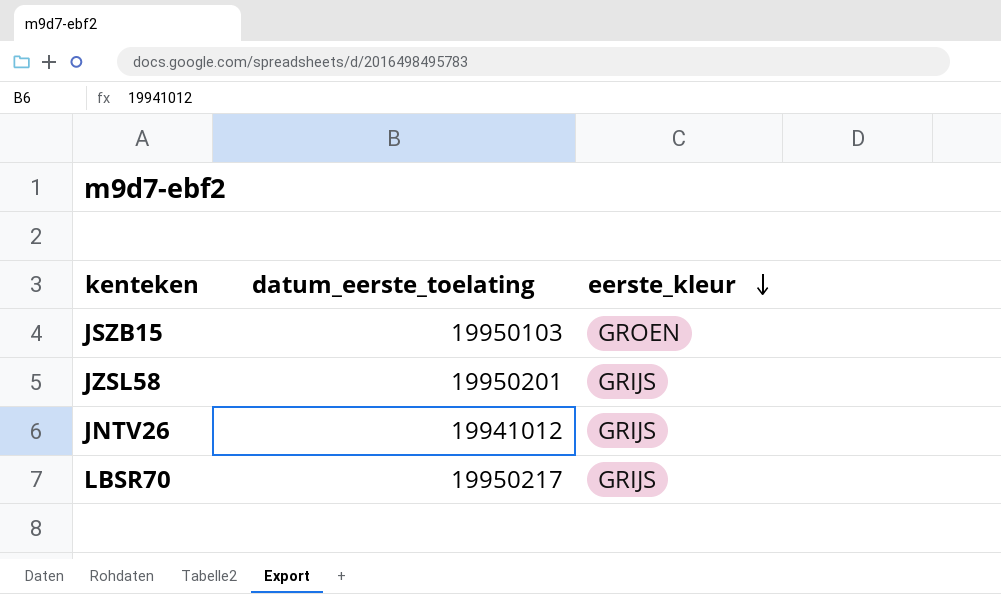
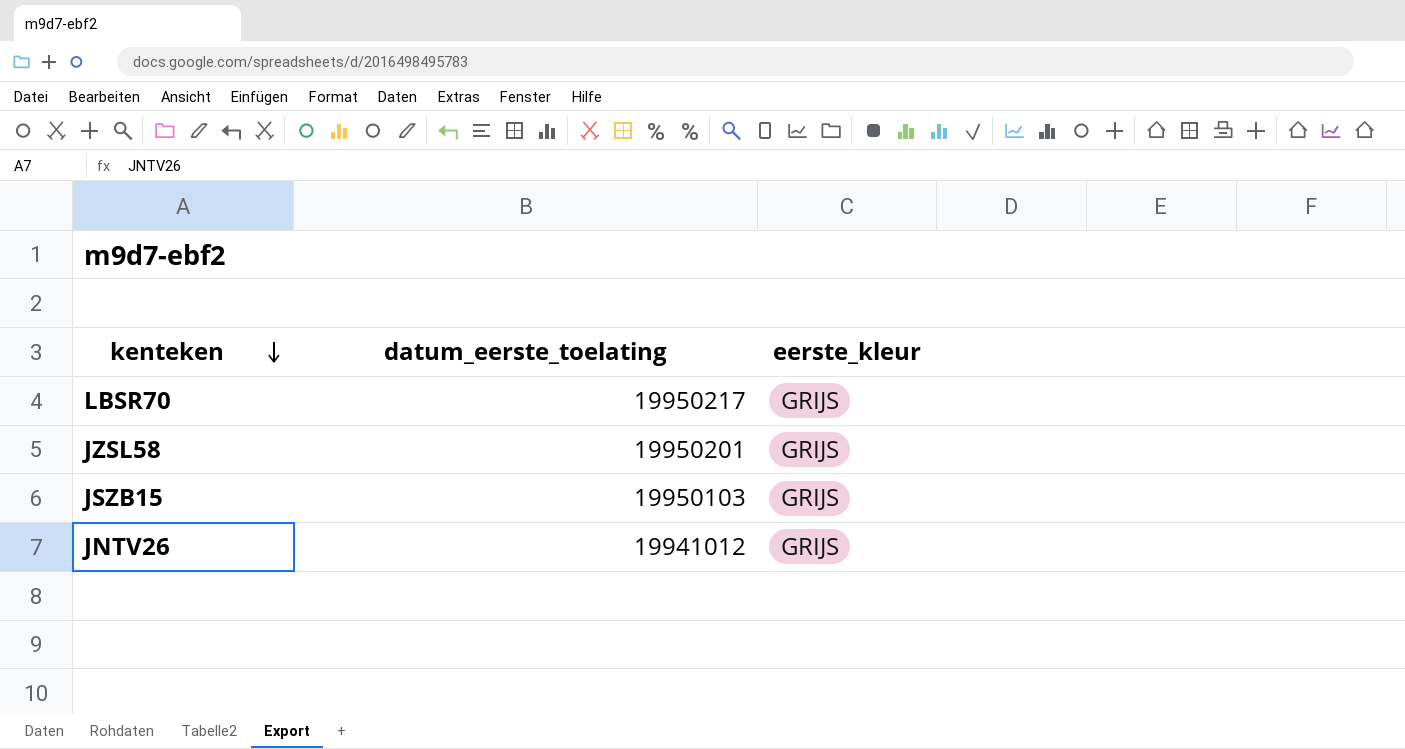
row order: eerste_kleur descending -> kenteken descending
JSZB15 | eerste_kleur: GROEN -> GRIJS

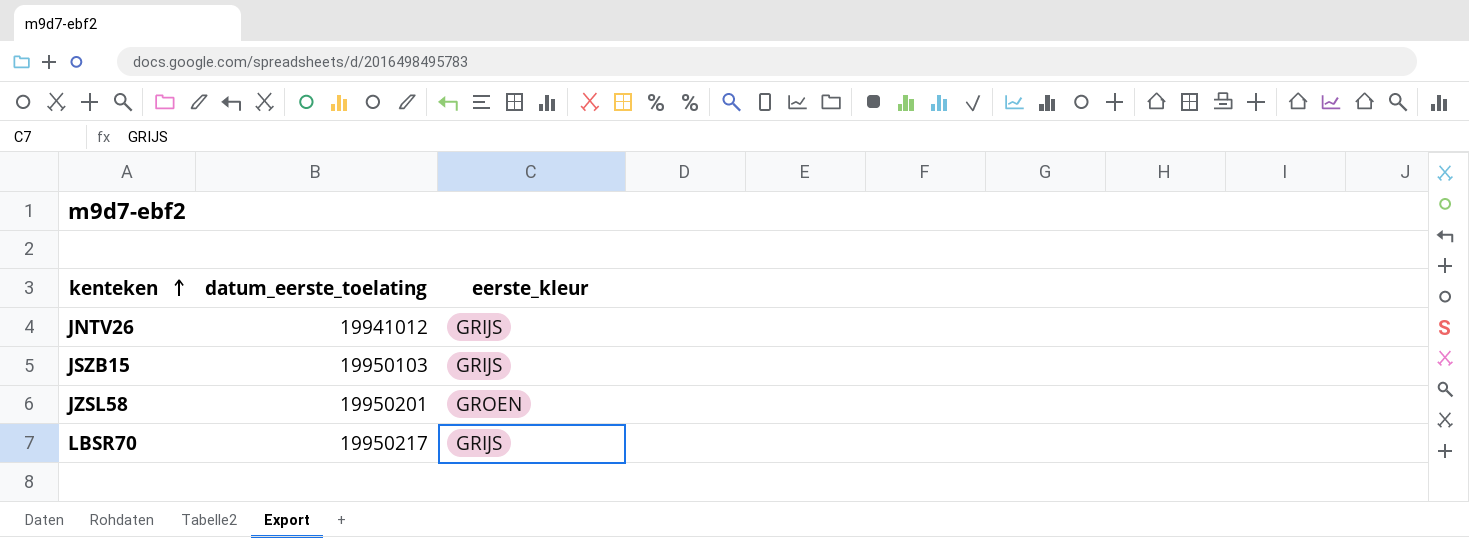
row order: kenteken descending -> kenteken ascending
JZSL58 | eerste_kleur: GRIJS -> GROEN

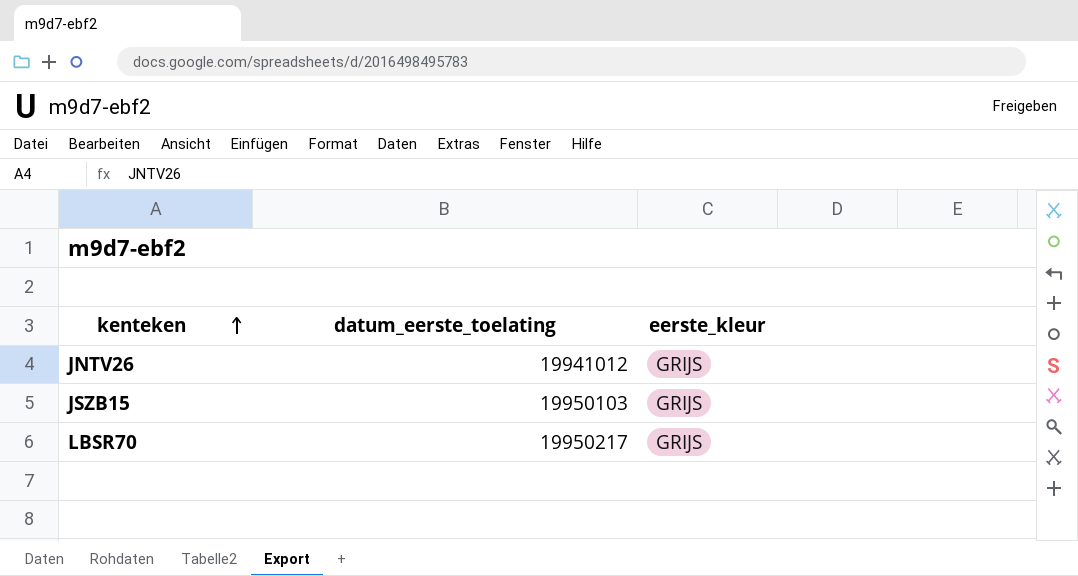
row JZSL58: 19950201 | GROEN -> none

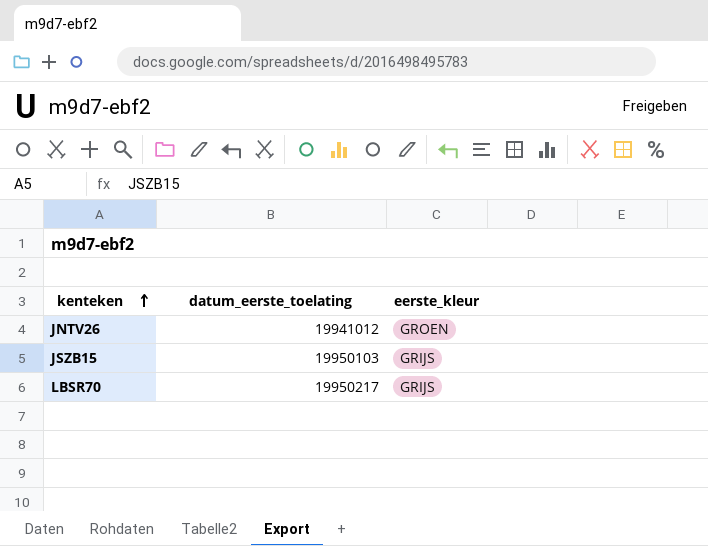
JNTV26 | eerste_kleur: GRIJS -> GROEN

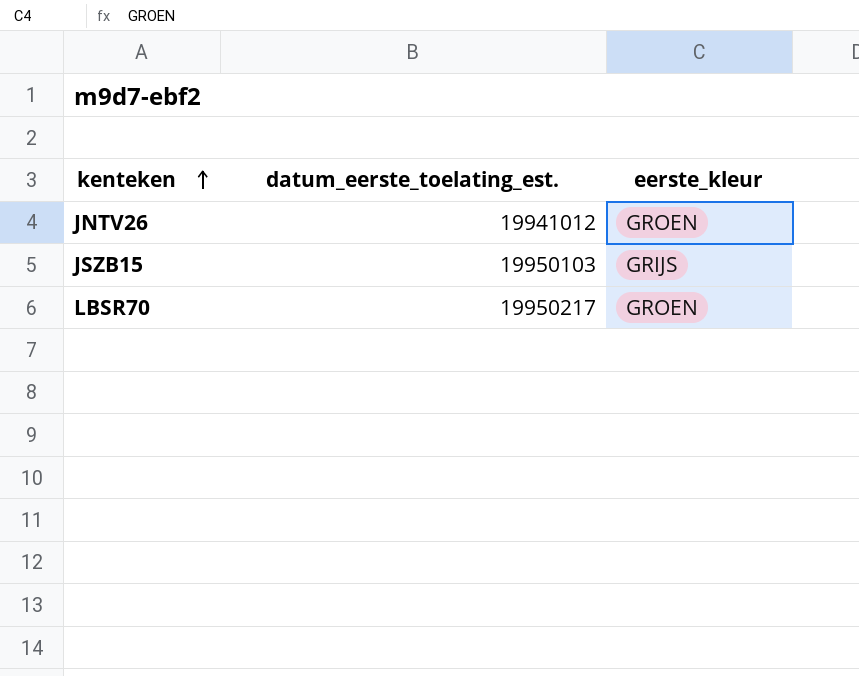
column name: datum_eerste_toelating -> datum_eerste_toelating_est.
LBSR70 | eerste_kleur: GRIJS -> GROEN

